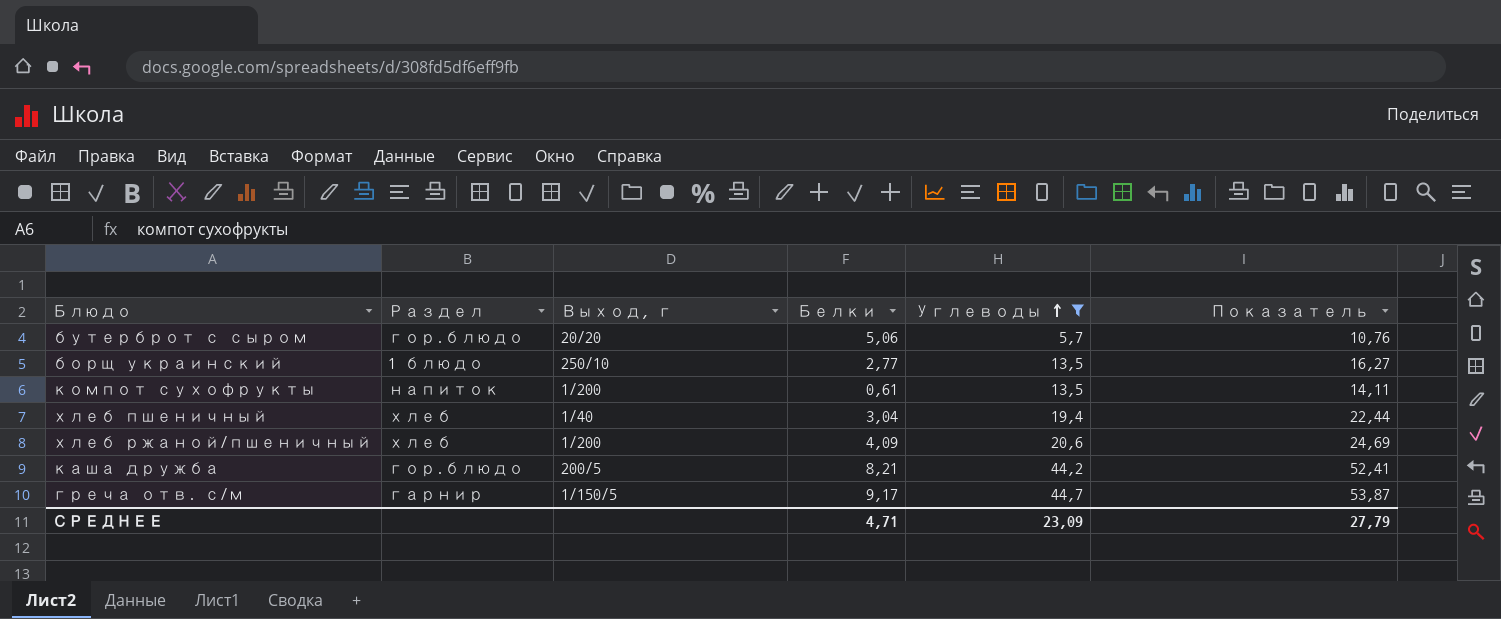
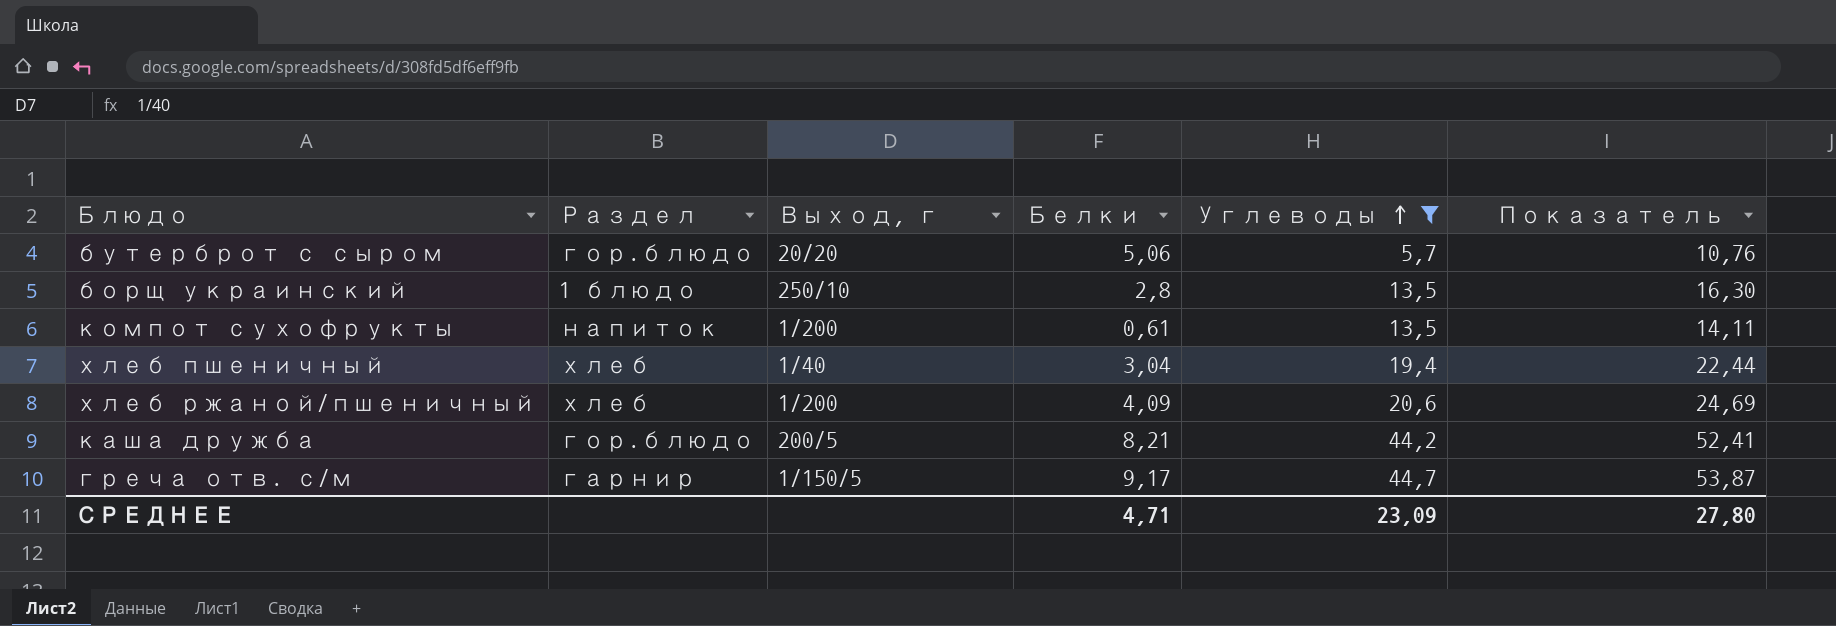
борщ украинский | Белки: 2,77 -> 2,8
борщ украинский | Показатель: 16,27 -> 16,30
СРЕДНЕЕ | Показатель: 27,79 -> 27,80

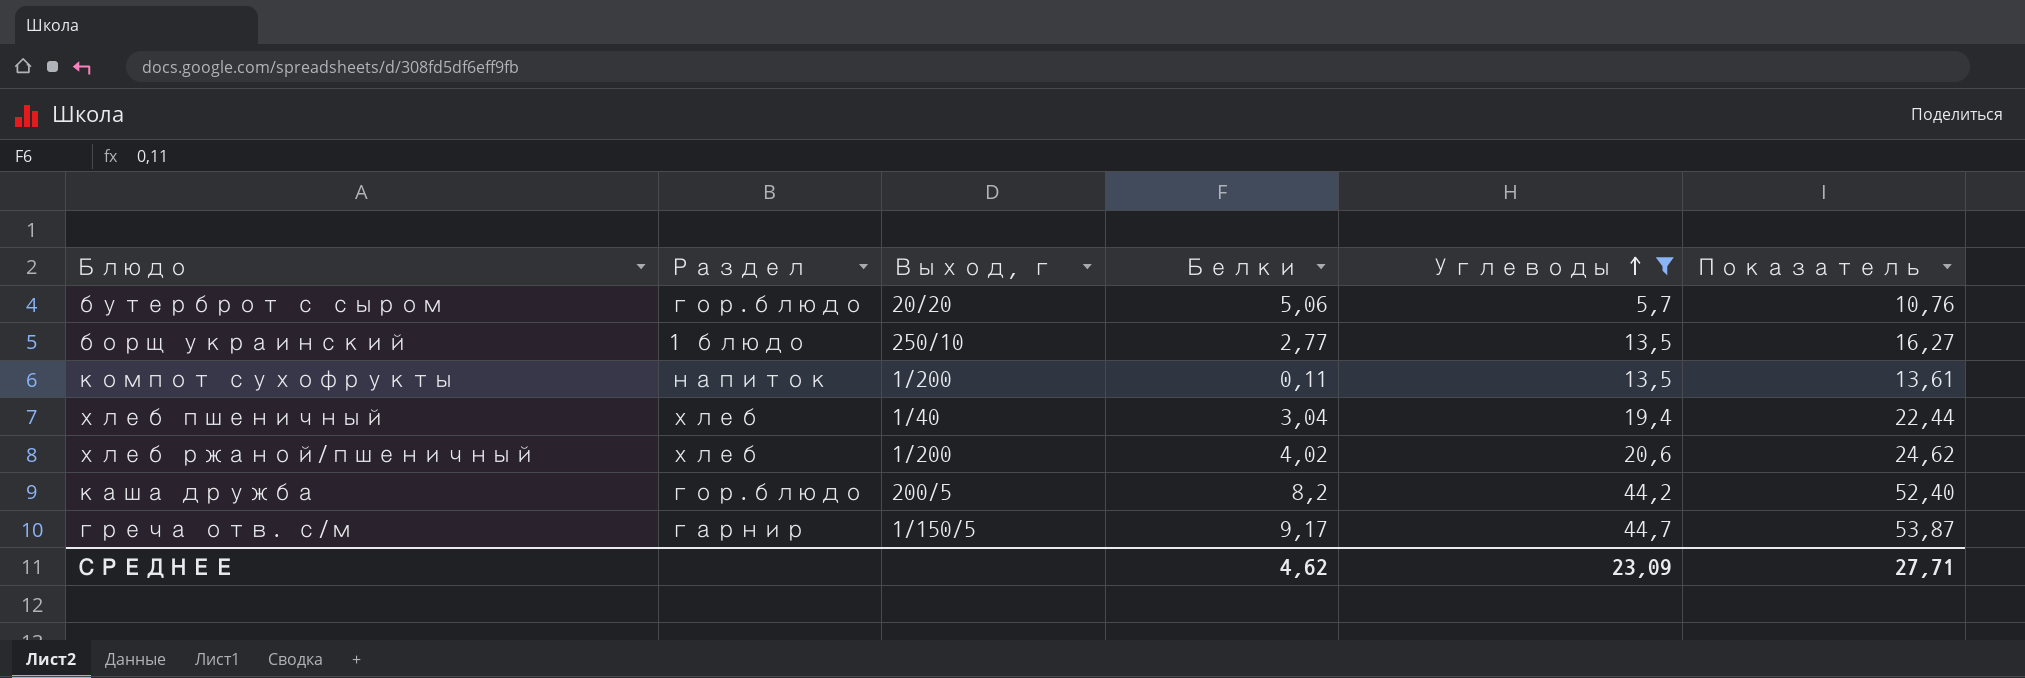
борщ украинский | Белки: 2,8 -> 2,77
борщ украинский | Показатель: 16,30 -> 16,27
компот сухофрукты | Белки: 0,61 -> 0,11
компот сухофрукты | Показатель: 14,11 -> 13,61
хлеб ржаной/пшеничный | Белки: 4,09 -> 4,02
хлеб ржаной/пшеничный | Показатель: 24,69 -> 24,62
каша дружба | Белки: 8,21 -> 8,2
каша дружба | Показатель: 52,41 -> 52,40
СРЕДНЕЕ | Белки: 4,71 -> 4,62
СРЕДНЕЕ | Показатель: 27,80 -> 27,71

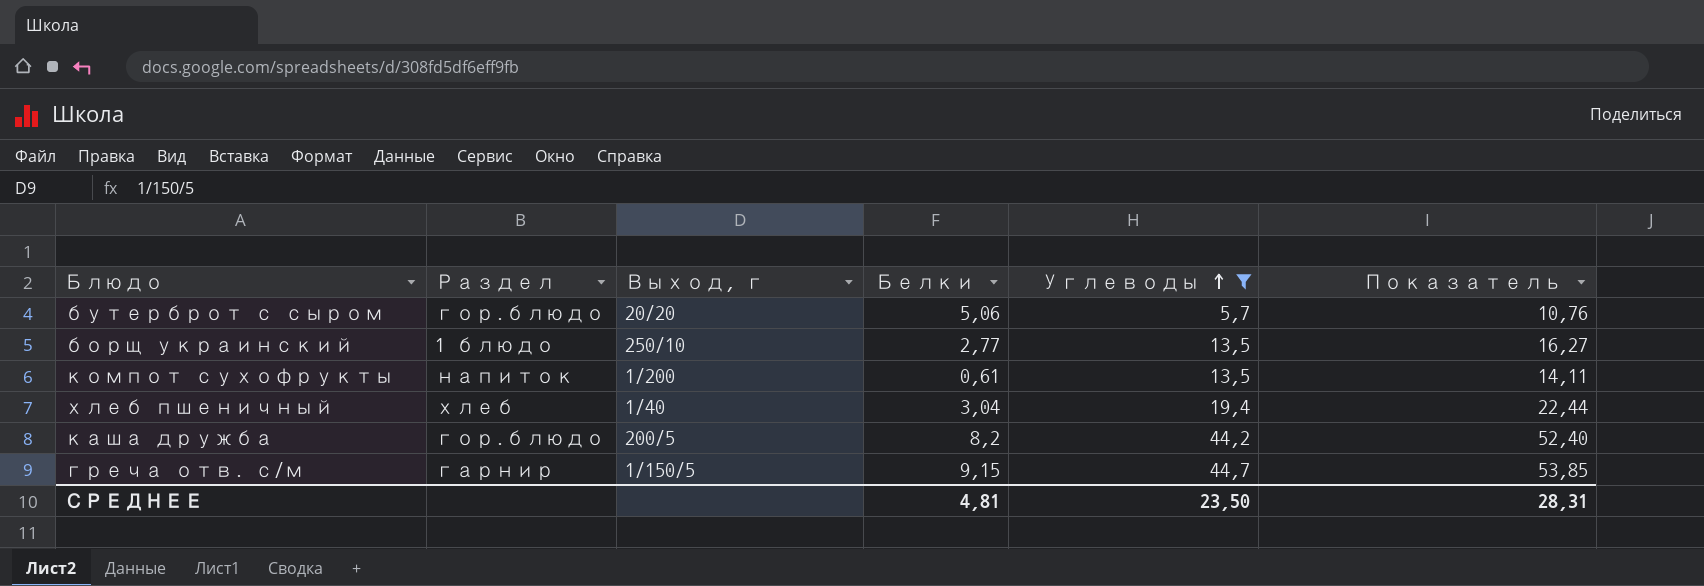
row хлеб ржаной/пшеничный: хлеб | 1/200 | 4,02 | 20,6 | 24,62 -> none
компот сухофрукты | Белки: 0,11 -> 0,61
компот сухофрукты | Показатель: 13,61 -> 14,11
греча отв. с/м | Белки: 9,17 -> 9,15
греча отв. с/м | Показатель: 53,87 -> 53,85
СРЕДНЕЕ | Белки: 4,62 -> 4,81
СРЕДНЕЕ | Углеводы: 23,09 -> 23,50
СРЕДНЕЕ | Показатель: 27,71 -> 28,31

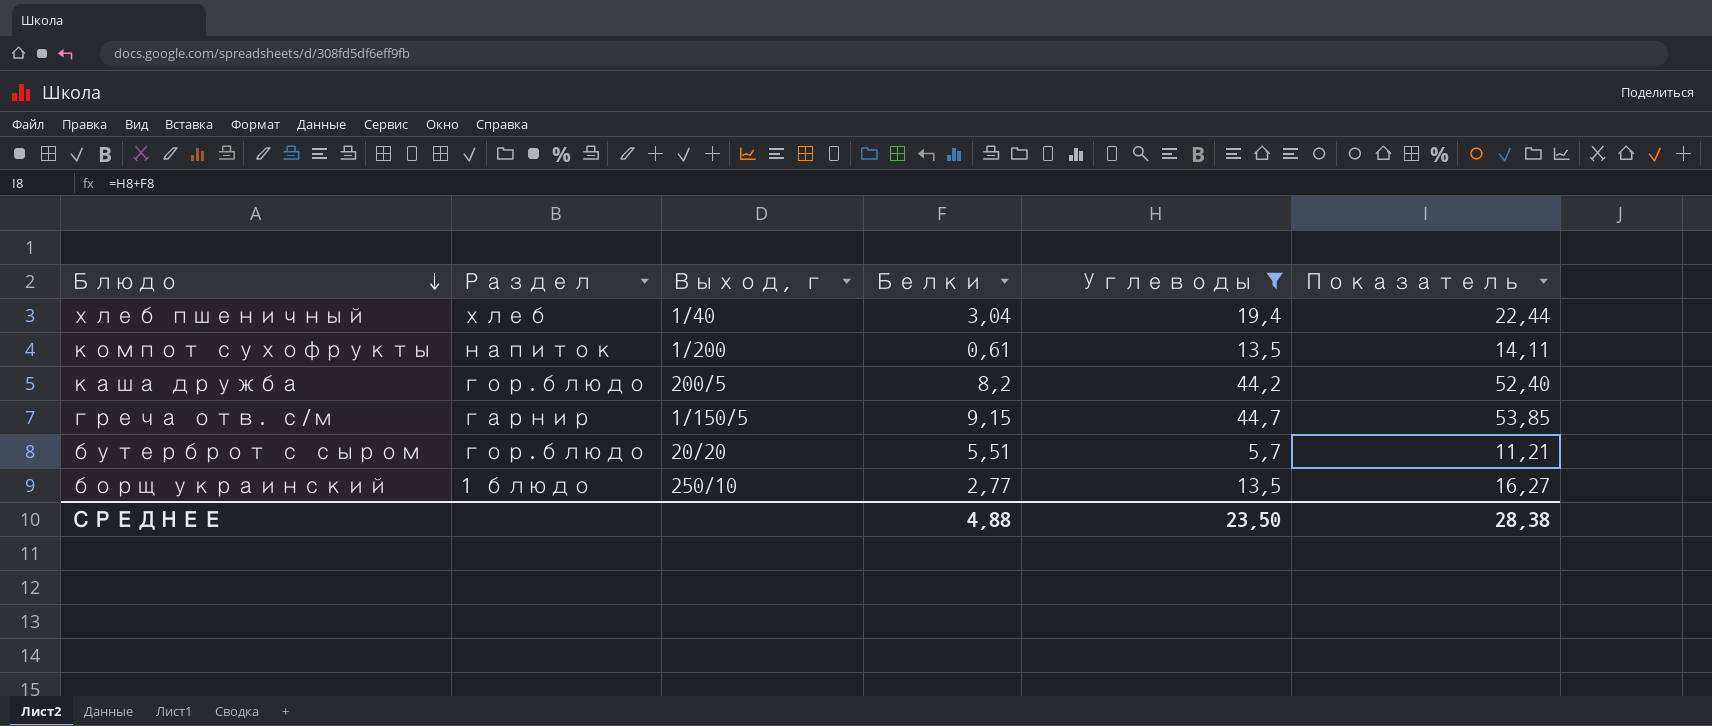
row order: Углеводы ascending -> Блюдо descending
бутерброт с сыром | Белки: 5,06 -> 5,51
бутерброт с сыром | Показатель: 10,76 -> 11,21
СРЕДНЕЕ | Белки: 4,81 -> 4,88
СРЕДНЕЕ | Показатель: 28,31 -> 28,38

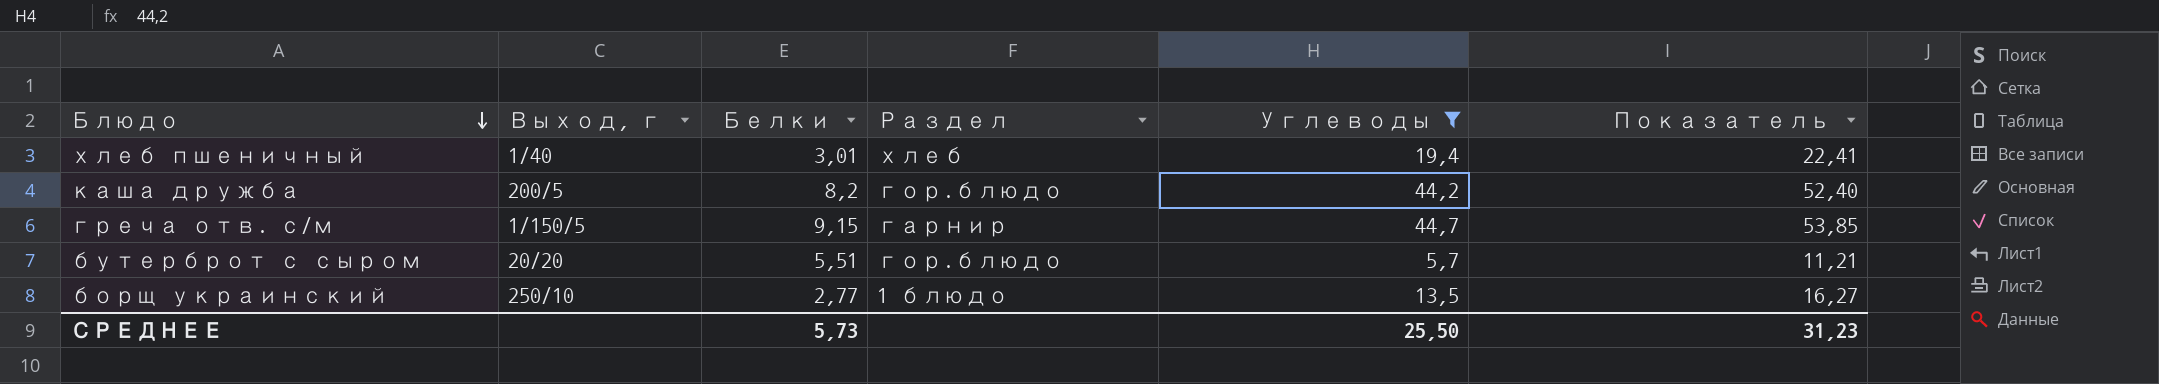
column Раздел | position: 2 -> 4
row компот сухофрукты: напиток | 1/200 | 0,61 | 13,5 | 14,11 -> none
хлеб пшеничный | Белки: 3,04 -> 3,01
хлеб пшеничный | Показатель: 22,44 -> 22,41
СРЕДНЕЕ | Белки: 4,88 -> 5,73
СРЕДНЕЕ | Углеводы: 23,50 -> 25,50
СРЕДНЕЕ | Показатель: 28,38 -> 31,23

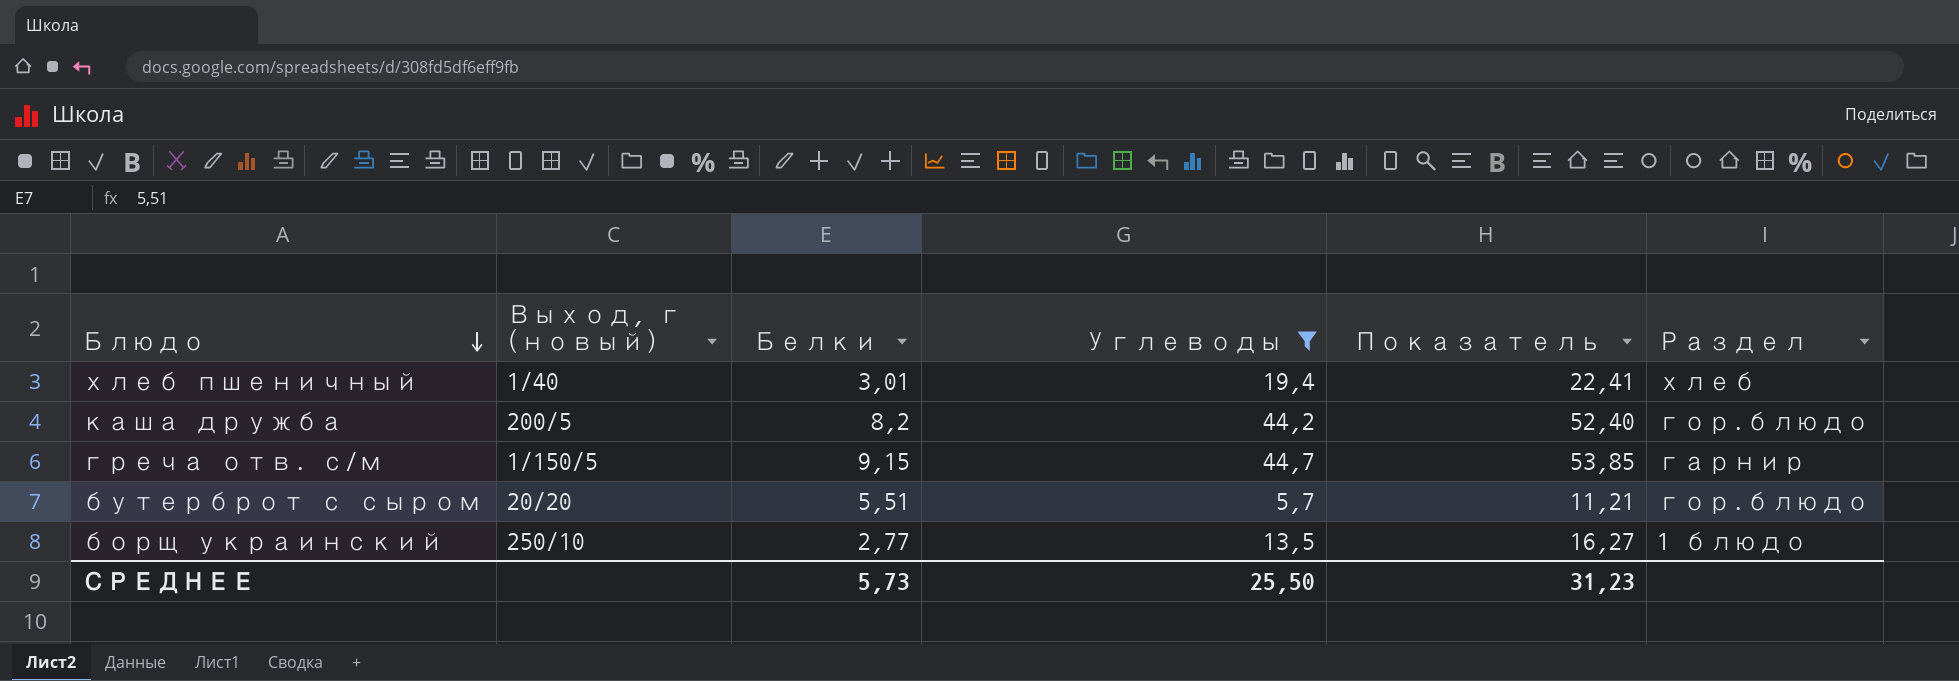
column name: Выход, г -> Выход, г (новый)
column Раздел | position: 4 -> 6

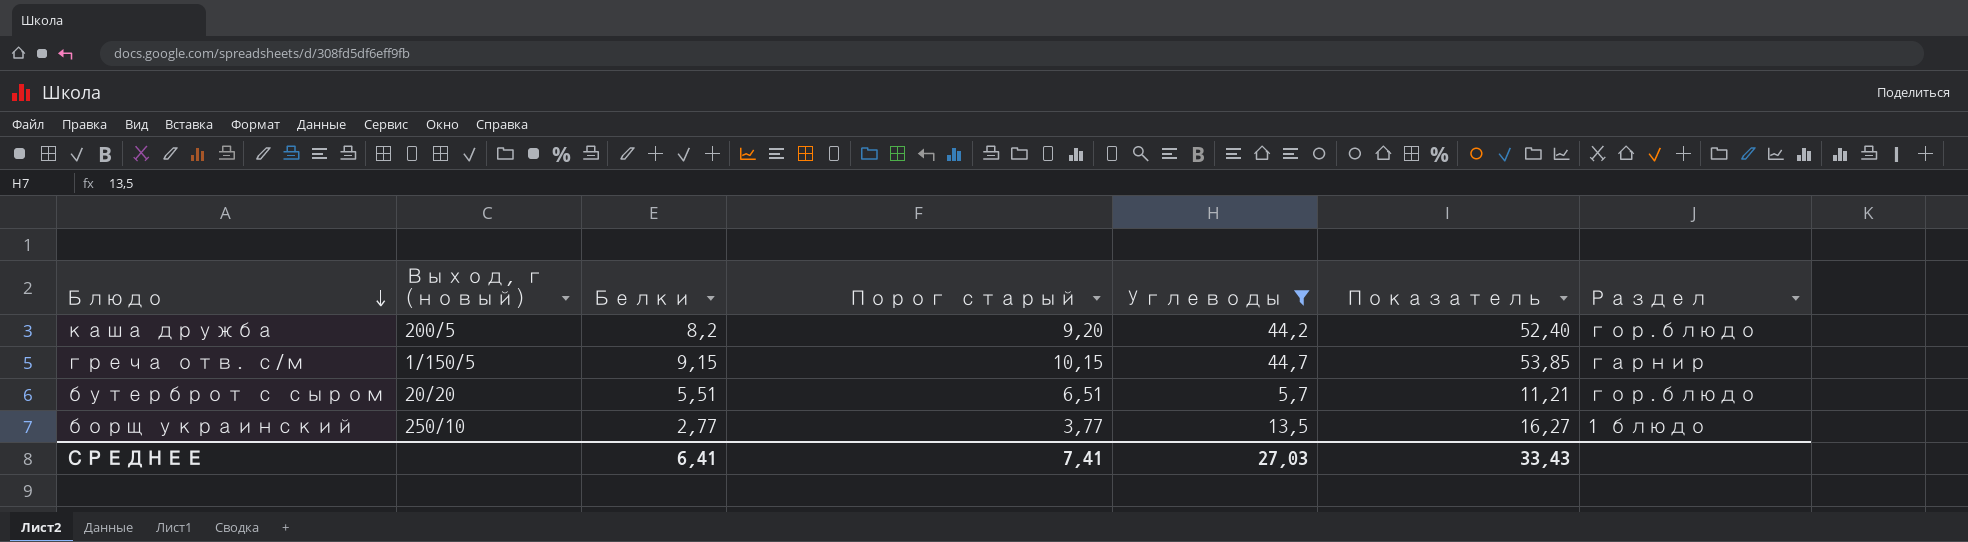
column Порог старый | formula: none -> [Белки] + 1
row хлеб пшеничный: 1/40 | 3,01 | 19,4 | 22,41 | хлеб -> none
СРЕДНЕЕ | Белки: 5,73 -> 6,41
СРЕДНЕЕ | Углеводы: 25,50 -> 27,03
СРЕДНЕЕ | Показатель: 31,23 -> 33,43

